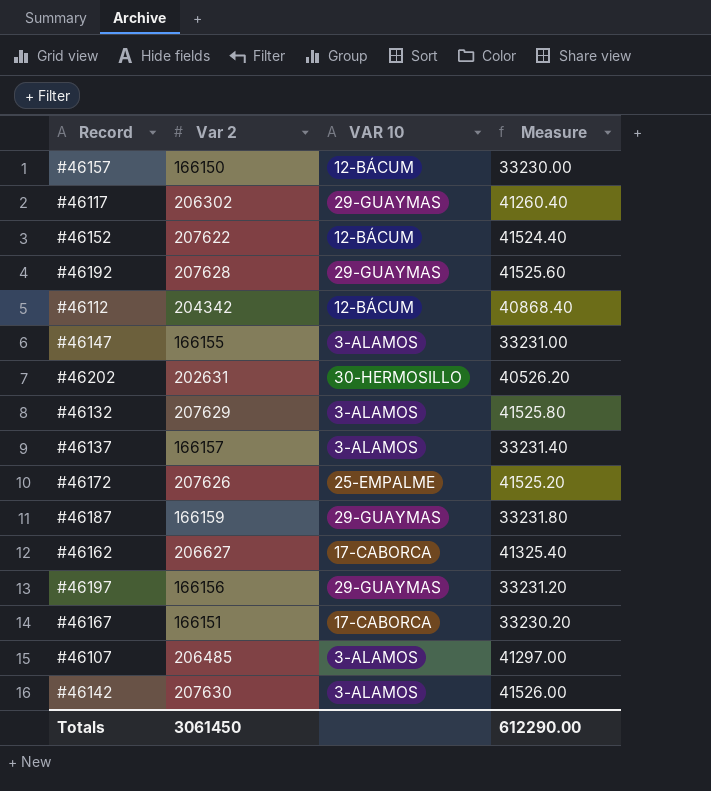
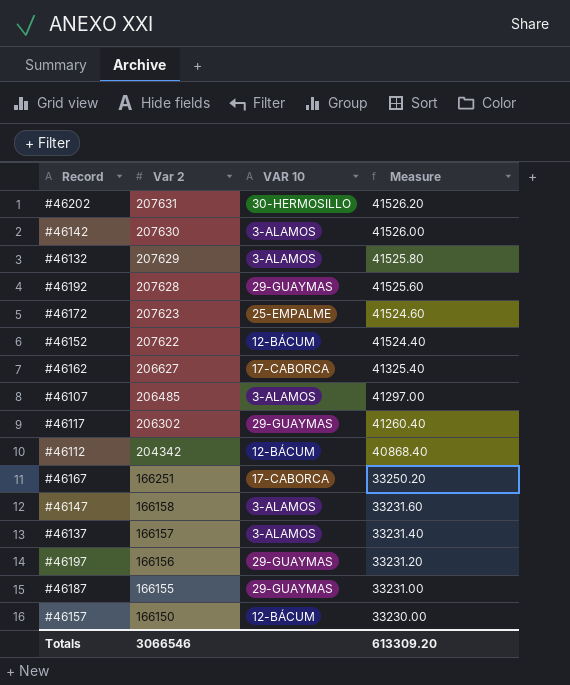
row order: none -> Var 2 descending
#46202 | Var 2: 202631 -> 207631
#46202 | Measure: 40526.20 -> 41526.20
#46172 | Var 2: 207626 -> 207623
#46172 | Measure: 41525.20 -> 41524.60
#46167 | Var 2: 166151 -> 166251
#46167 | Measure: 33230.20 -> 33250.20
#46147 | Var 2: 166155 -> 166158
#46147 | Measure: 33231.00 -> 33231.60
#46187 | Var 2: 166159 -> 166155
#46187 | Measure: 33231.80 -> 33231.00
Totals | Var 2: 3061450 -> 3066546
Totals | Measure: 612290.00 -> 613309.20

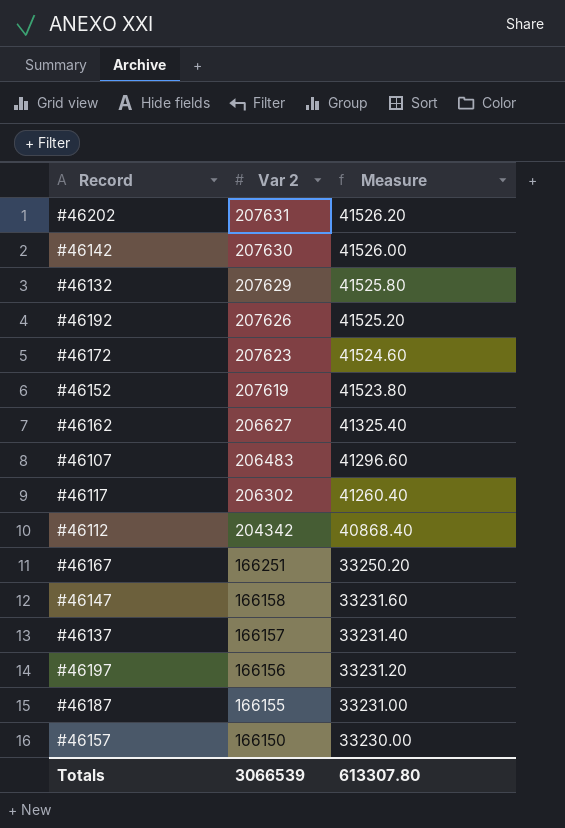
column VAR 10 | position: 3 -> none
#46192 | Var 2: 207628 -> 207626
#46192 | Measure: 41525.60 -> 41525.20
#46152 | Var 2: 207622 -> 207619
#46152 | Measure: 41524.40 -> 41523.80
#46107 | Var 2: 206485 -> 206483
#46107 | Measure: 41297.00 -> 41296.60
Totals | Var 2: 3066546 -> 3066539
Totals | Measure: 613309.20 -> 613307.80

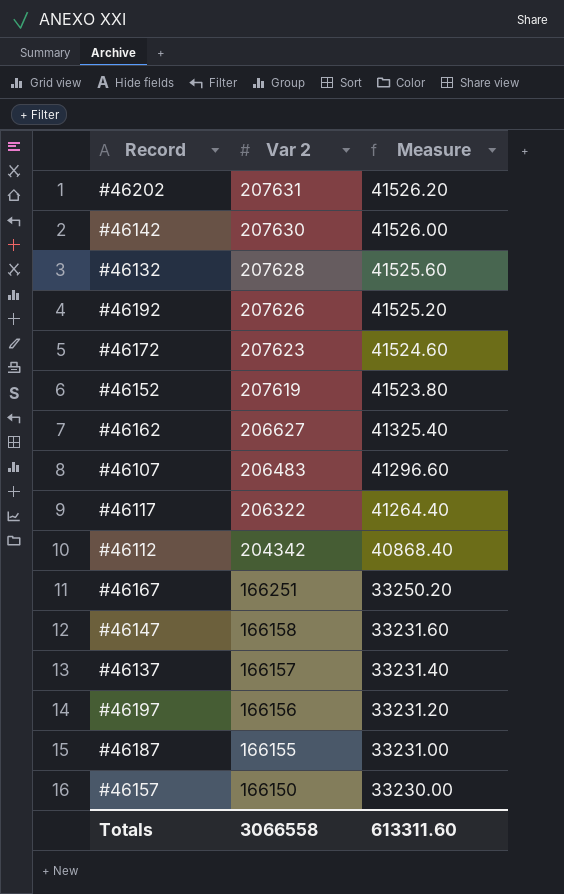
#46132 | Var 2: 207629 -> 207628
#46132 | Measure: 41525.80 -> 41525.60
#46117 | Var 2: 206302 -> 206322
#46117 | Measure: 41260.40 -> 41264.40
Totals | Var 2: 3066539 -> 3066558
Totals | Measure: 613307.80 -> 613311.60

